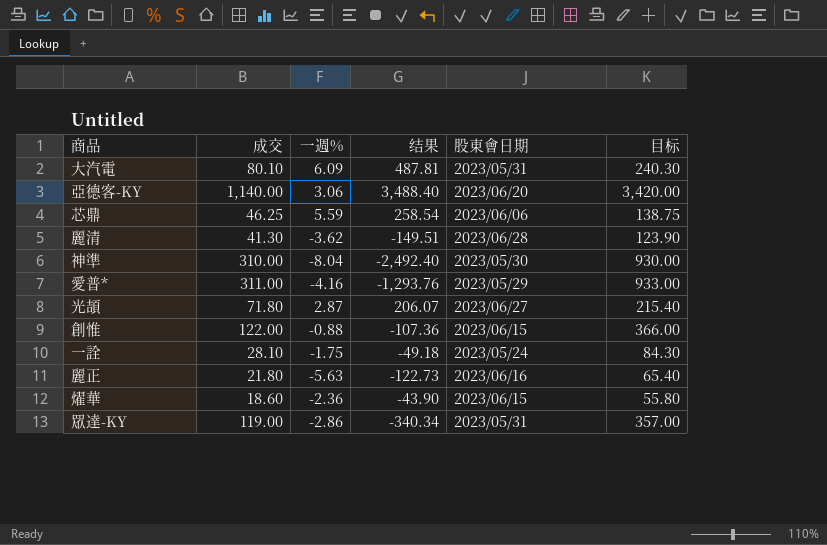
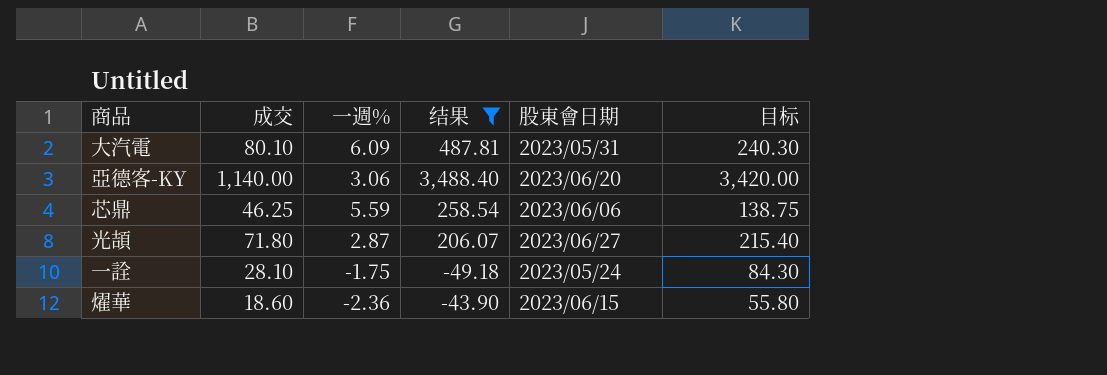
filter: none -> 结果 >= -49.18

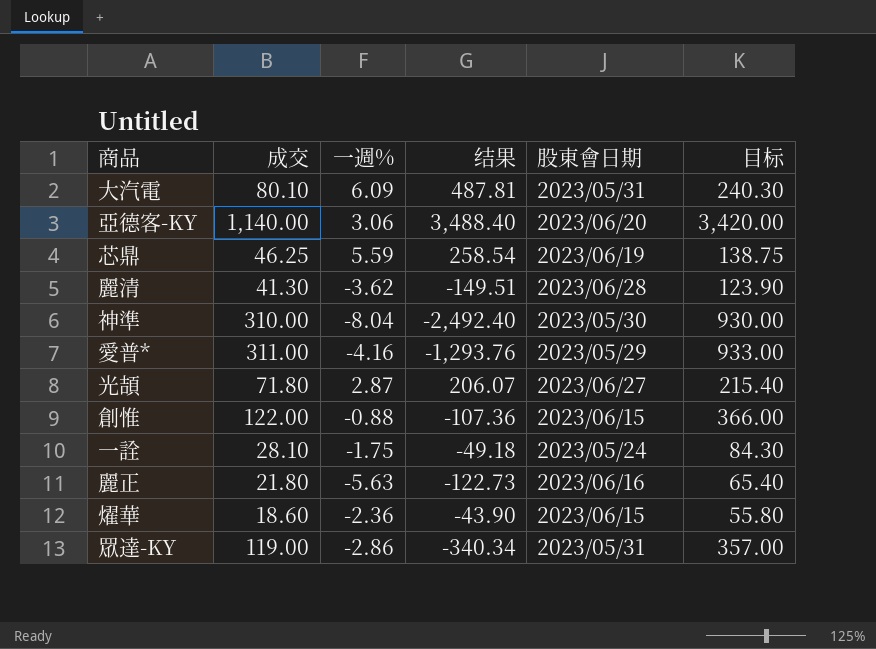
filter: 结果 >= -49.18 -> none
芯鼎 | 股東會日期: 2023/06/06 -> 2023/06/19

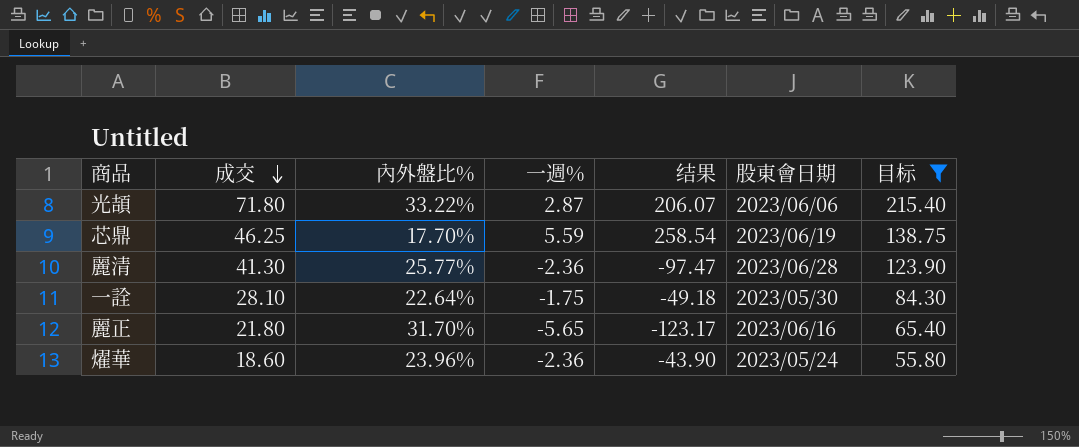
filter: none -> 目标 <= 215.40
row order: none -> 成交 descending
column 內外盤比% | position: none -> 3
光頡 | 股東會日期: 2023/06/27 -> 2023/06/06
麗清 | 一週%: -3.62 -> -2.36
麗清 | 结果: -149.51 -> -97.47
一詮 | 股東會日期: 2023/05/24 -> 2023/05/30
麗正 | 一週%: -5.63 -> -5.65
麗正 | 结果: -122.73 -> -123.17
燿華 | 股東會日期: 2023/06/15 -> 2023/05/24

